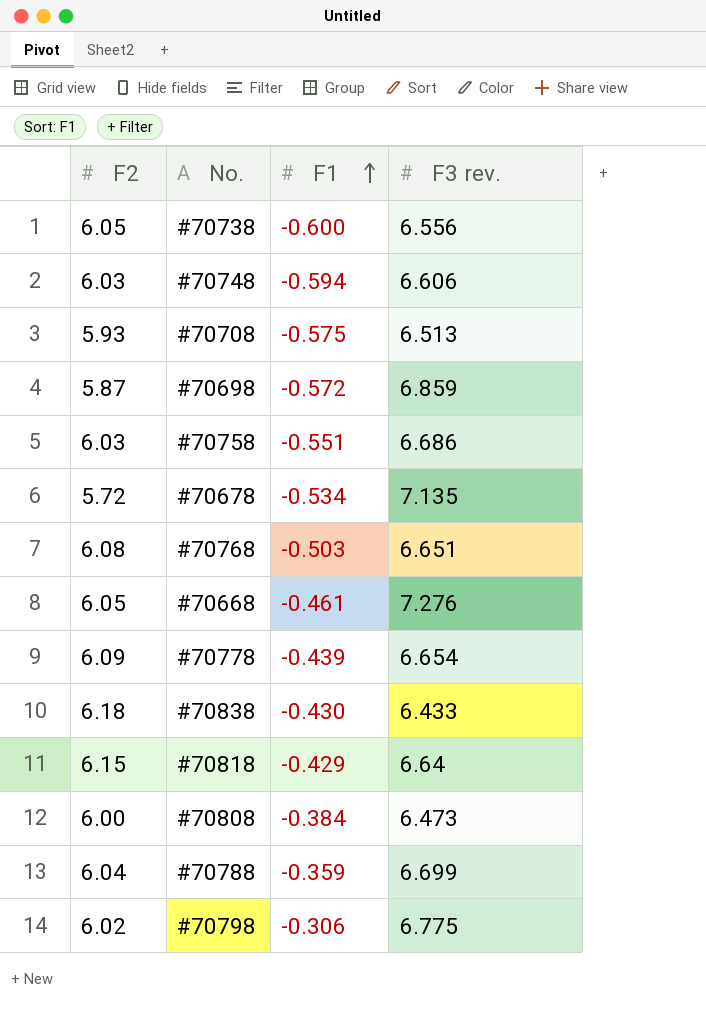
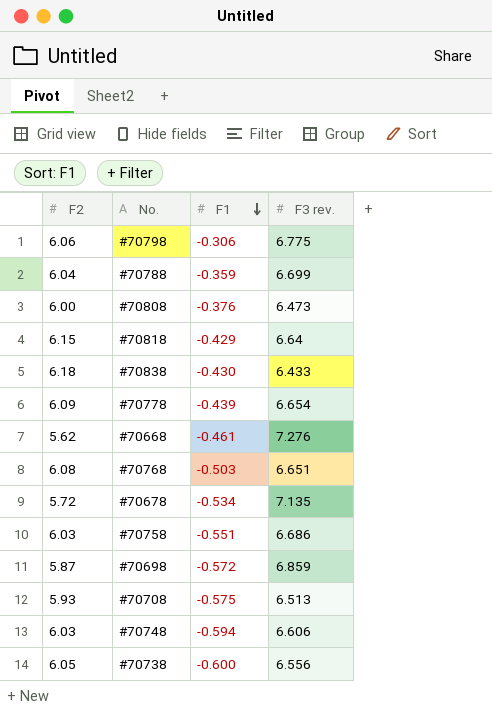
row order: F1 ascending -> F1 descending
#70798 | F2: 6.02 -> 6.06
#70808 | F1: -0.384 -> -0.376
#70668 | F2: 6.05 -> 5.62

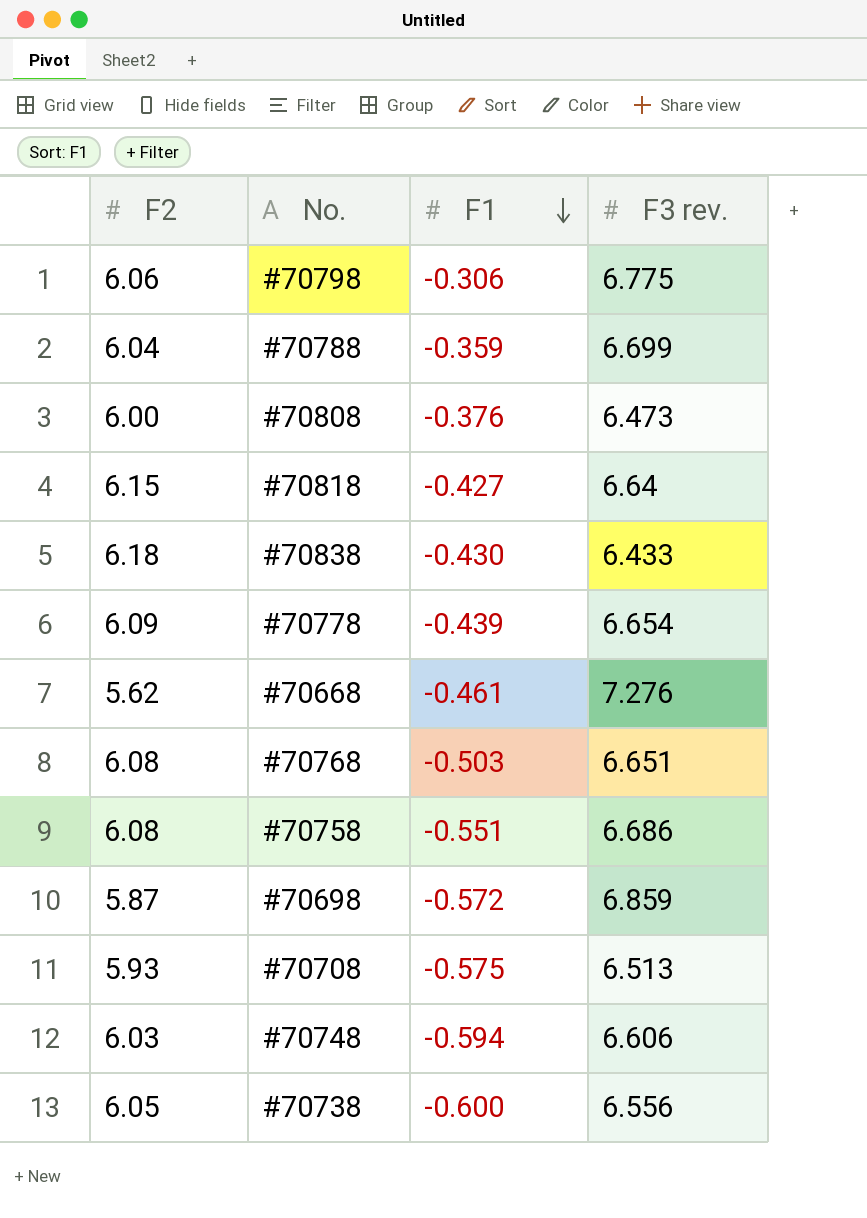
row #70678: 5.72 | -0.534 | 7.135 -> none
#70818 | F1: -0.429 -> -0.427
#70758 | F2: 6.03 -> 6.08

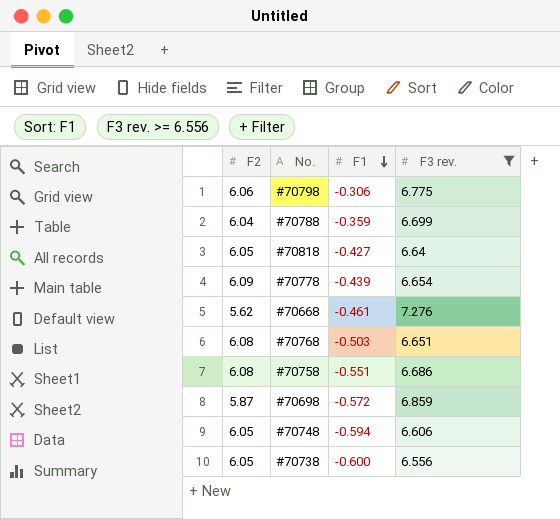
filter: none -> F3 rev. >= 6.556
#70818 | F2: 6.15 -> 6.05
#70748 | F2: 6.03 -> 6.05

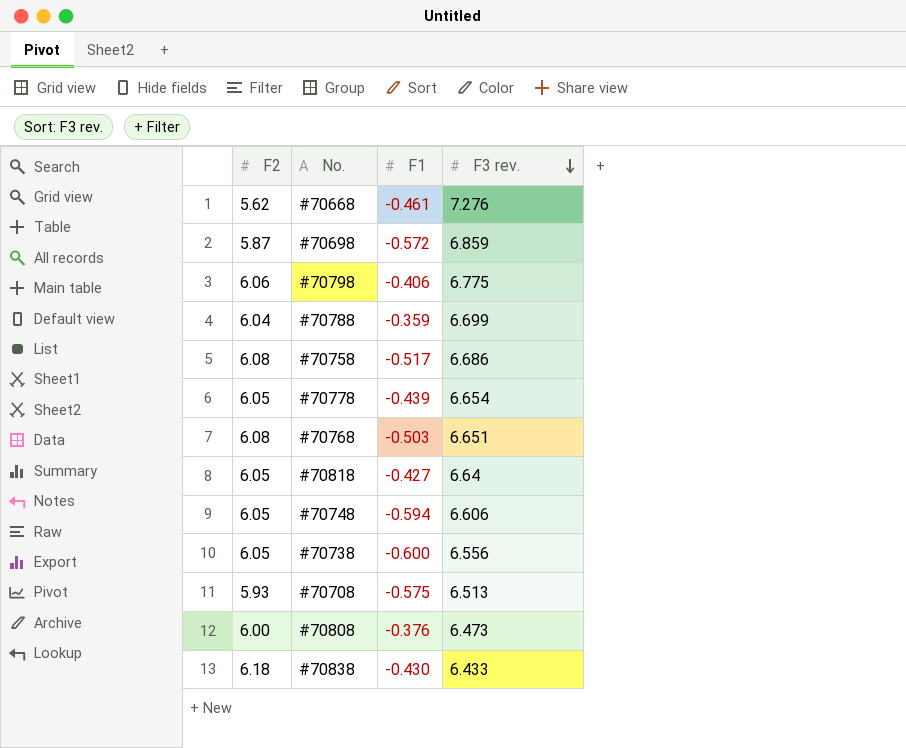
filter: F3 rev. >= 6.556 -> none
row order: F1 descending -> F3 rev. descending
#70798 | F1: -0.306 -> -0.406
#70758 | F1: -0.551 -> -0.517
#70778 | F2: 6.09 -> 6.05

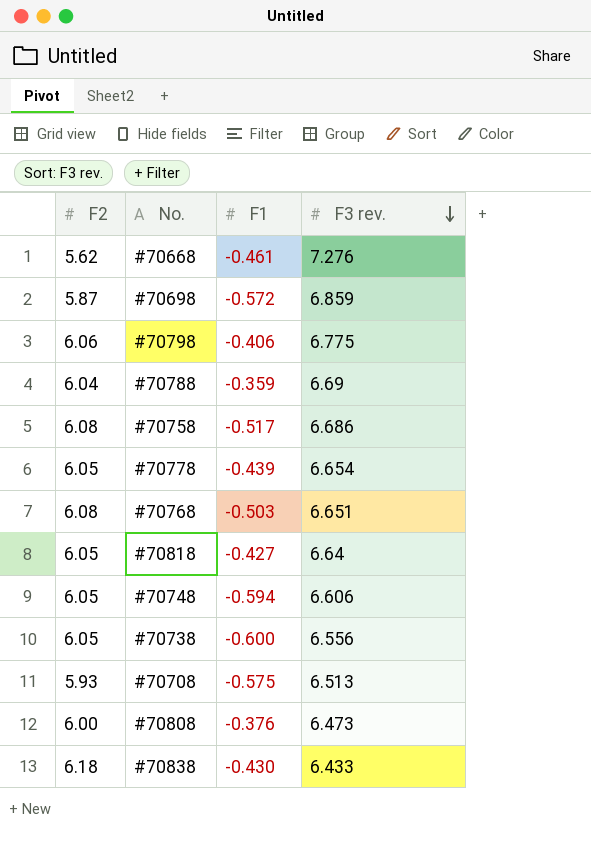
#70788 | F3 rev.: 6.699 -> 6.69

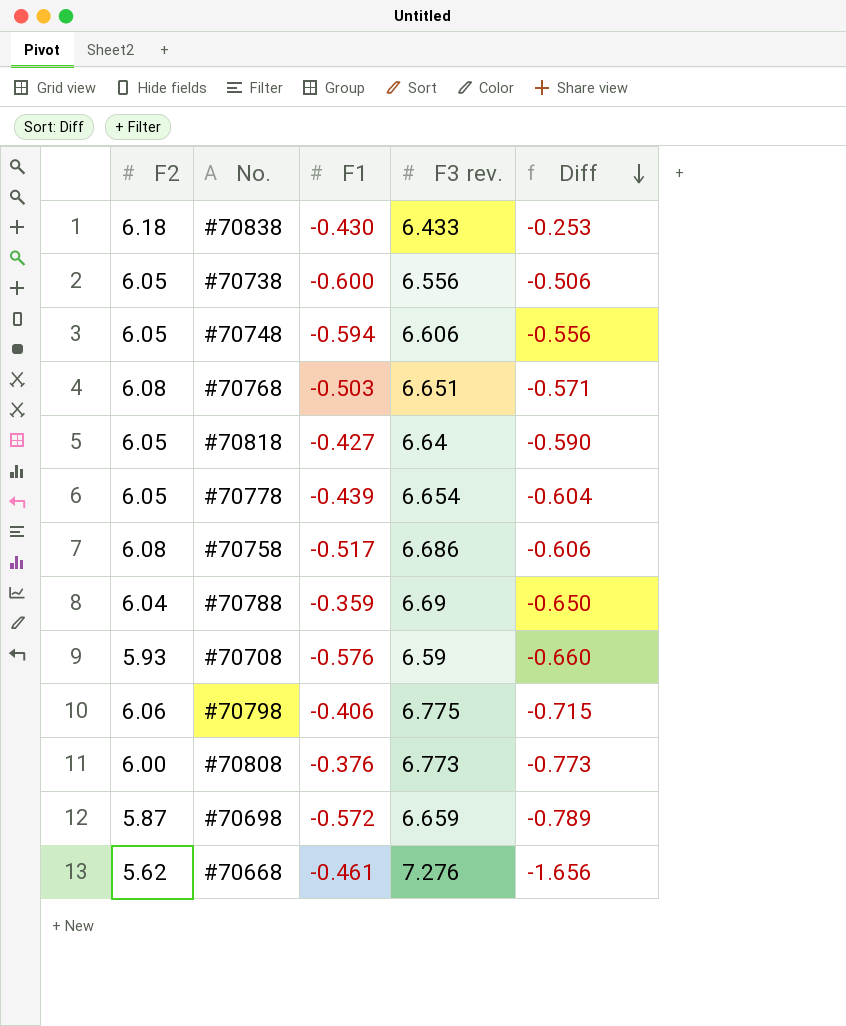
row order: F3 rev. descending -> Diff descending
column Diff | formula: none -> [F2] - [F3 rev.]
#70708 | F1: -0.575 -> -0.576
#70708 | F3 rev.: 6.513 -> 6.59
#70808 | F3 rev.: 6.473 -> 6.773
#70698 | F3 rev.: 6.859 -> 6.659

